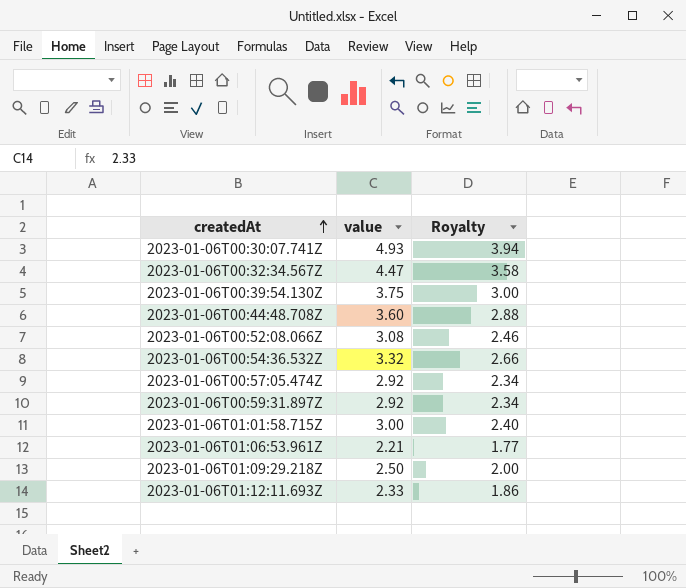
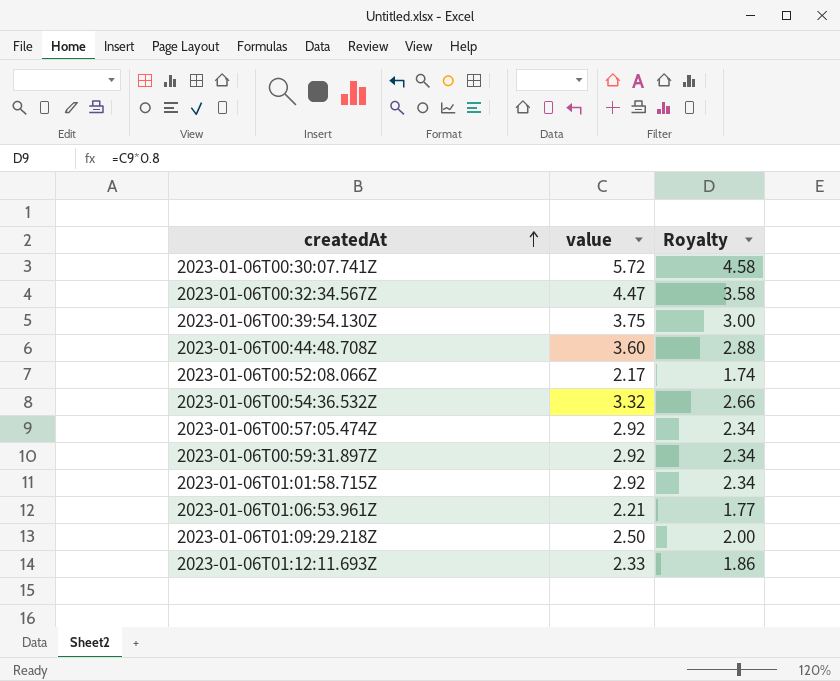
2023-01-06T00:30:07.741Z | value: 4.93 -> 5.72
2023-01-06T00:30:07.741Z | Royalty: 3.94 -> 4.58
2023-01-06T00:52:08.066Z | value: 3.08 -> 2.17
2023-01-06T00:52:08.066Z | Royalty: 2.46 -> 1.74
2023-01-06T01:01:58.715Z | value: 3.00 -> 2.92
2023-01-06T01:01:58.715Z | Royalty: 2.40 -> 2.34

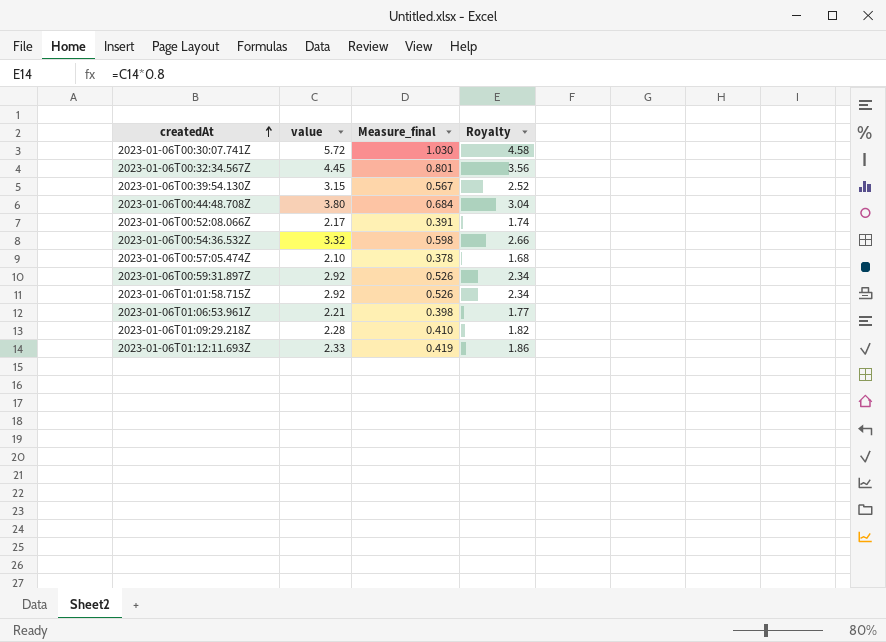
column Measure_final | formula: none -> [value] * 0.18
2023-01-06T00:32:34.567Z | value: 4.47 -> 4.45
2023-01-06T00:32:34.567Z | Royalty: 3.58 -> 3.56
2023-01-06T00:39:54.130Z | value: 3.75 -> 3.15
2023-01-06T00:39:54.130Z | Royalty: 3.00 -> 2.52
2023-01-06T00:44:48.708Z | value: 3.60 -> 3.80
2023-01-06T00:44:48.708Z | Royalty: 2.88 -> 3.04
2023-01-06T00:57:05.474Z | value: 2.92 -> 2.10
2023-01-06T00:57:05.474Z | Royalty: 2.34 -> 1.68
2023-01-06T01:09:29.218Z | value: 2.50 -> 2.28
2023-01-06T01:09:29.218Z | Royalty: 2.00 -> 1.82

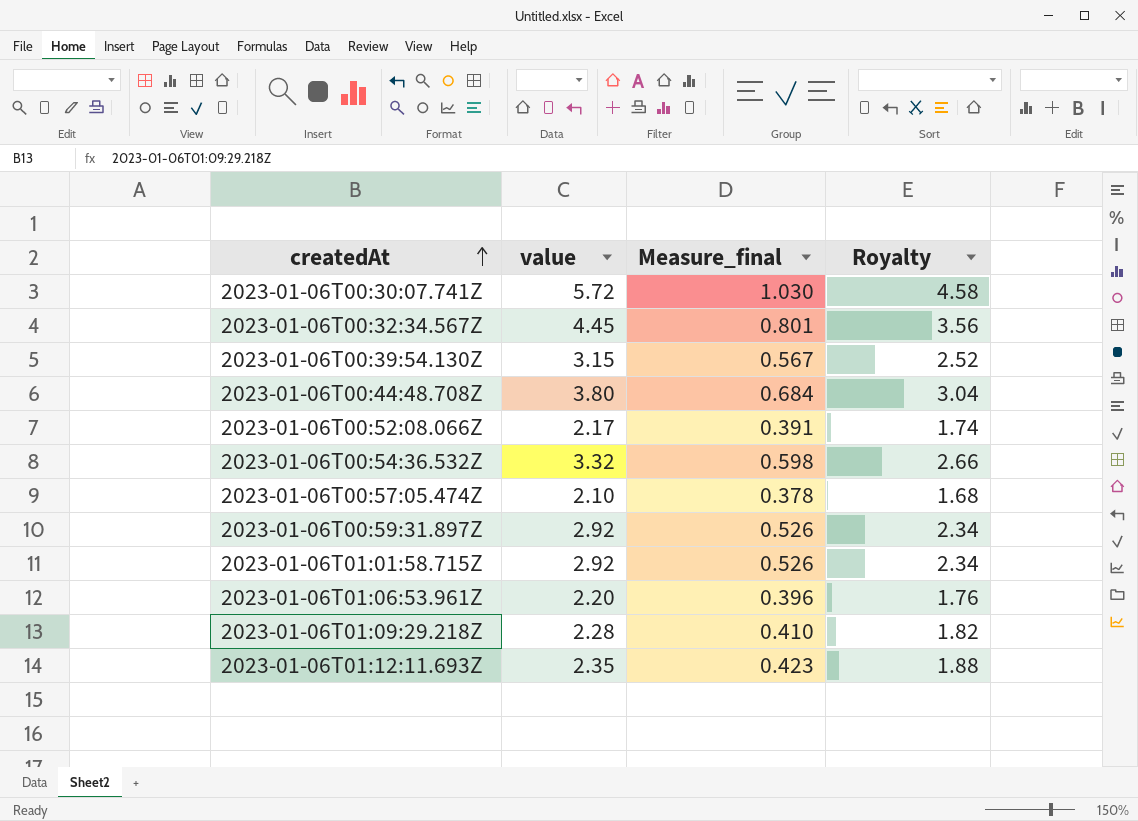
2023-01-06T01:06:53.961Z | value: 2.21 -> 2.20
2023-01-06T01:06:53.961Z | Measure_final: 0.398 -> 0.396
2023-01-06T01:06:53.961Z | Royalty: 1.77 -> 1.76
2023-01-06T01:12:11.693Z | value: 2.33 -> 2.35
2023-01-06T01:12:11.693Z | Measure_final: 0.419 -> 0.423
2023-01-06T01:12:11.693Z | Royalty: 1.86 -> 1.88

